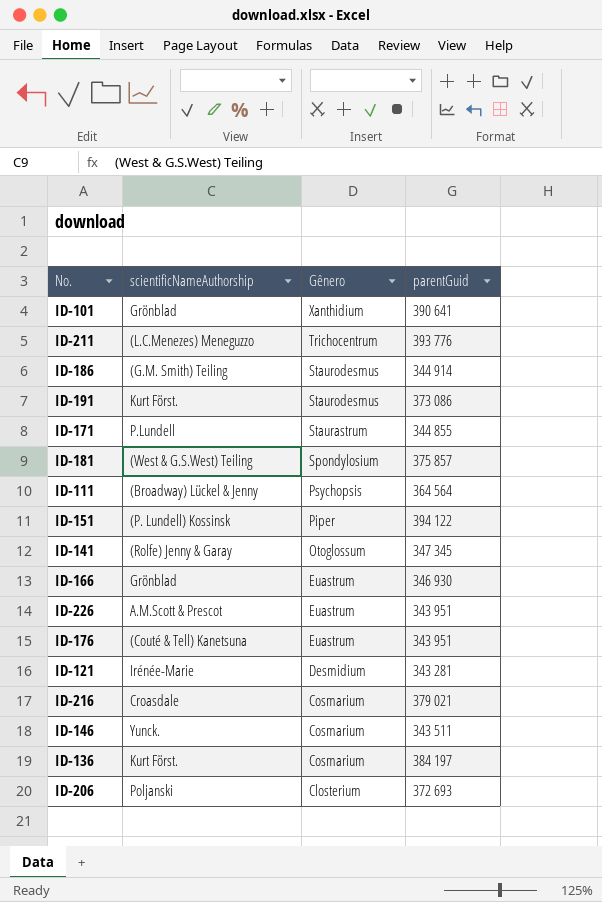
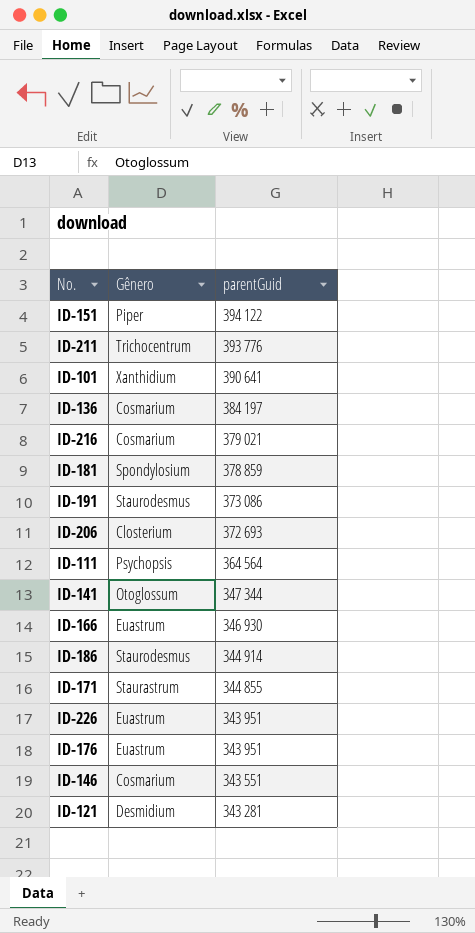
row order: Gênero descending -> parentGuid descending
column scientificNameAuthorship | position: 2 -> none
ID-181 | parentGuid: 375 857 -> 378 859
ID-141 | parentGuid: 347 345 -> 347 344
ID-146 | parentGuid: 343 511 -> 343 551

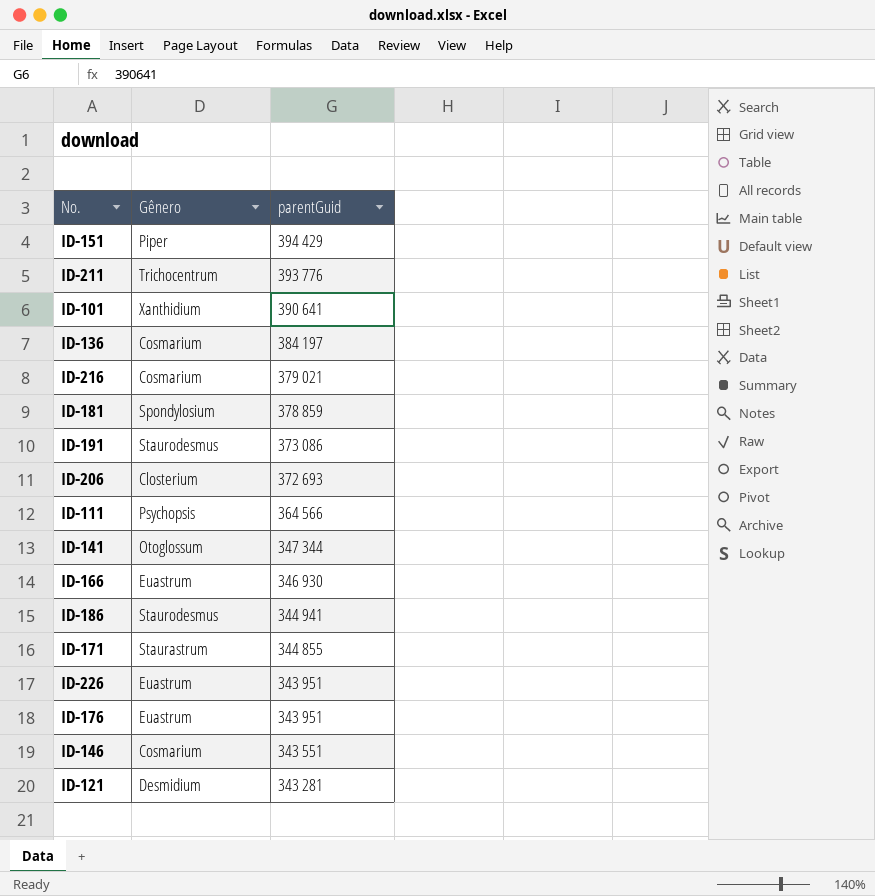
ID-151 | parentGuid: 394 122 -> 394 429
ID-111 | parentGuid: 364 564 -> 364 566
ID-186 | parentGuid: 344 914 -> 344 941

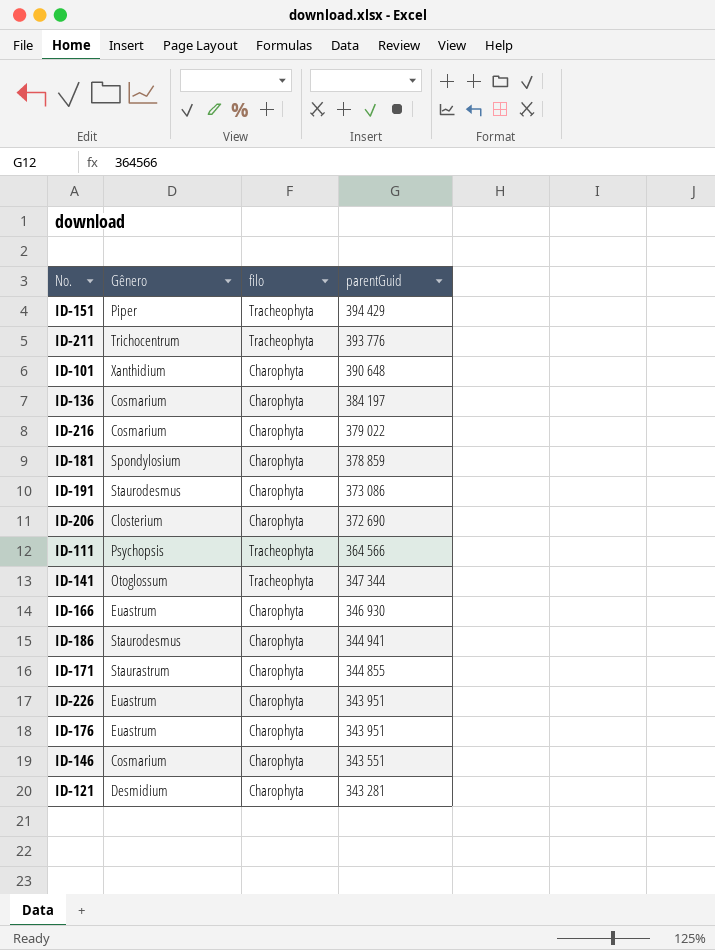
column filo | position: none -> 3
ID-101 | parentGuid: 390 641 -> 390 648
ID-216 | parentGuid: 379 021 -> 379 022
ID-206 | parentGuid: 372 693 -> 372 690

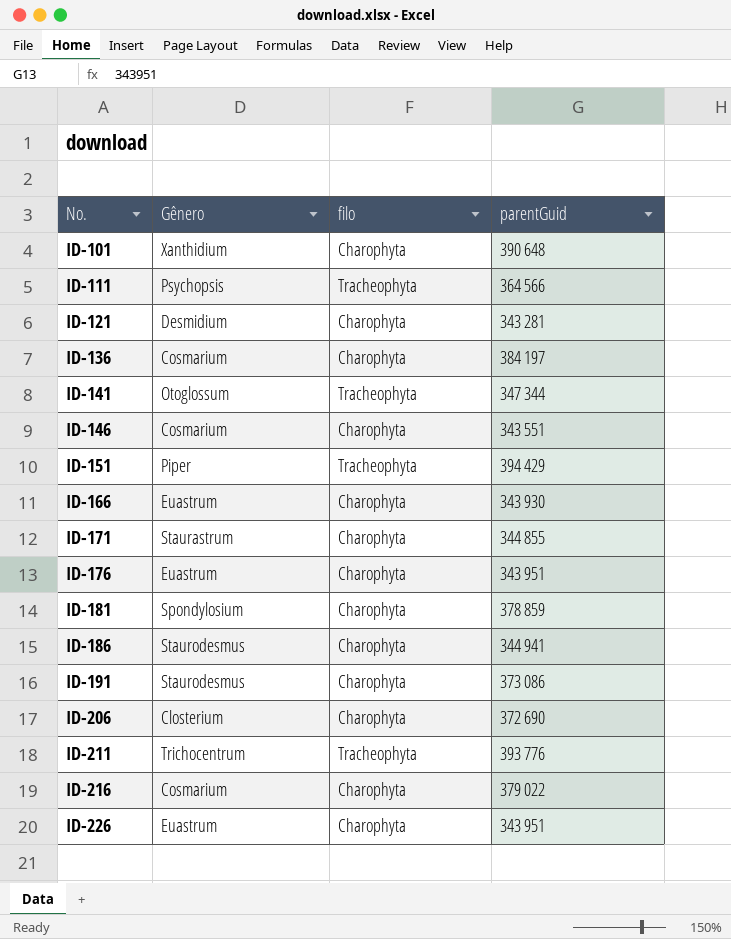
row order: parentGuid descending -> No. ascending
ID-166 | parentGuid: 346 930 -> 343 930

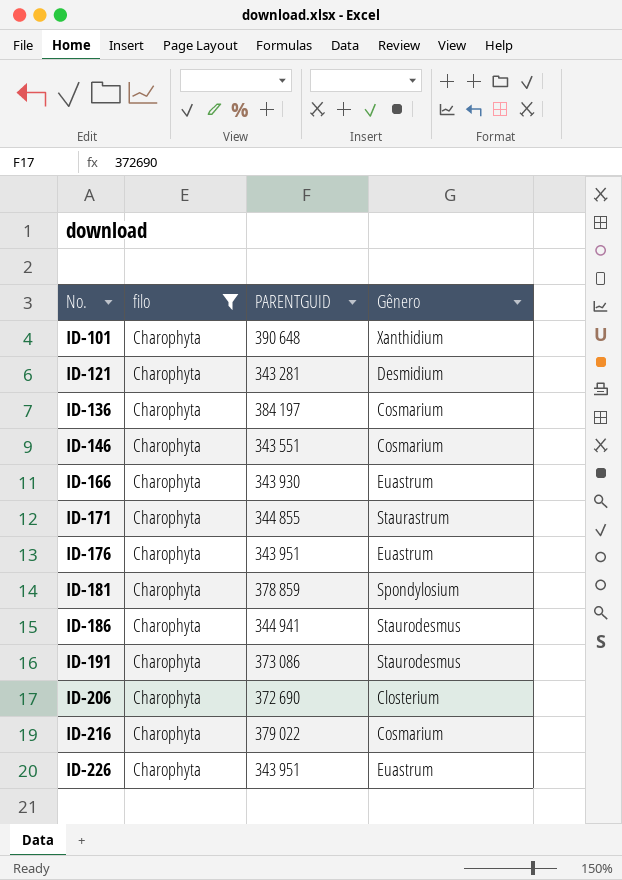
filter: none -> filo = Charophyta
column name: parentGuid -> PARENTGUID
column Gênero | position: 2 -> 4

